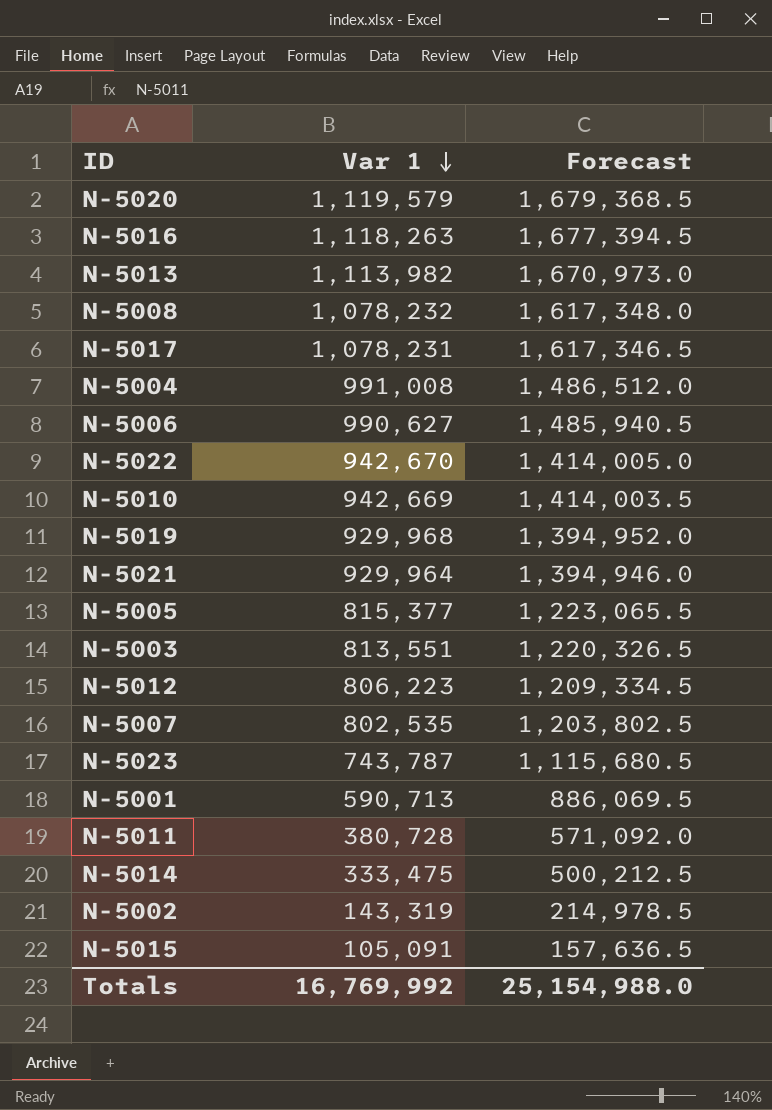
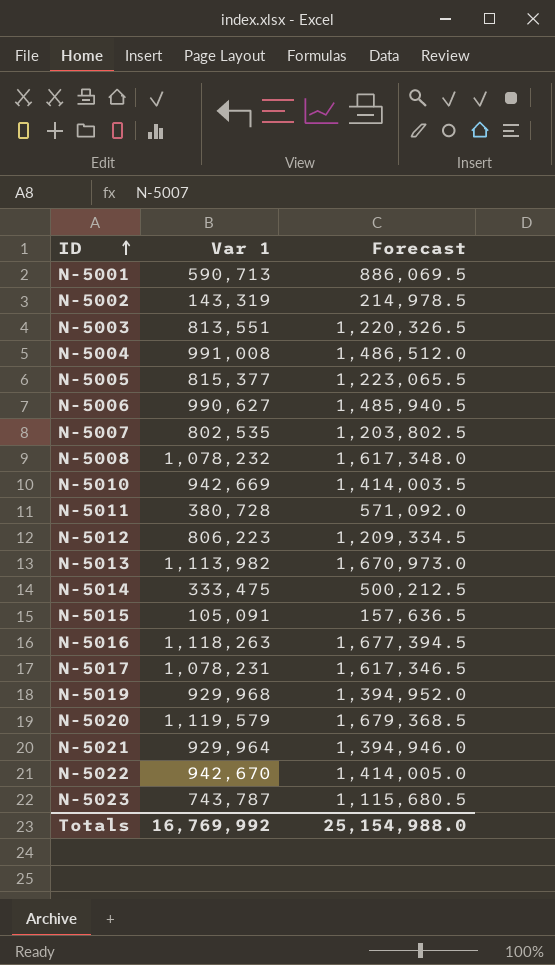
row order: Var 1 descending -> ID ascending

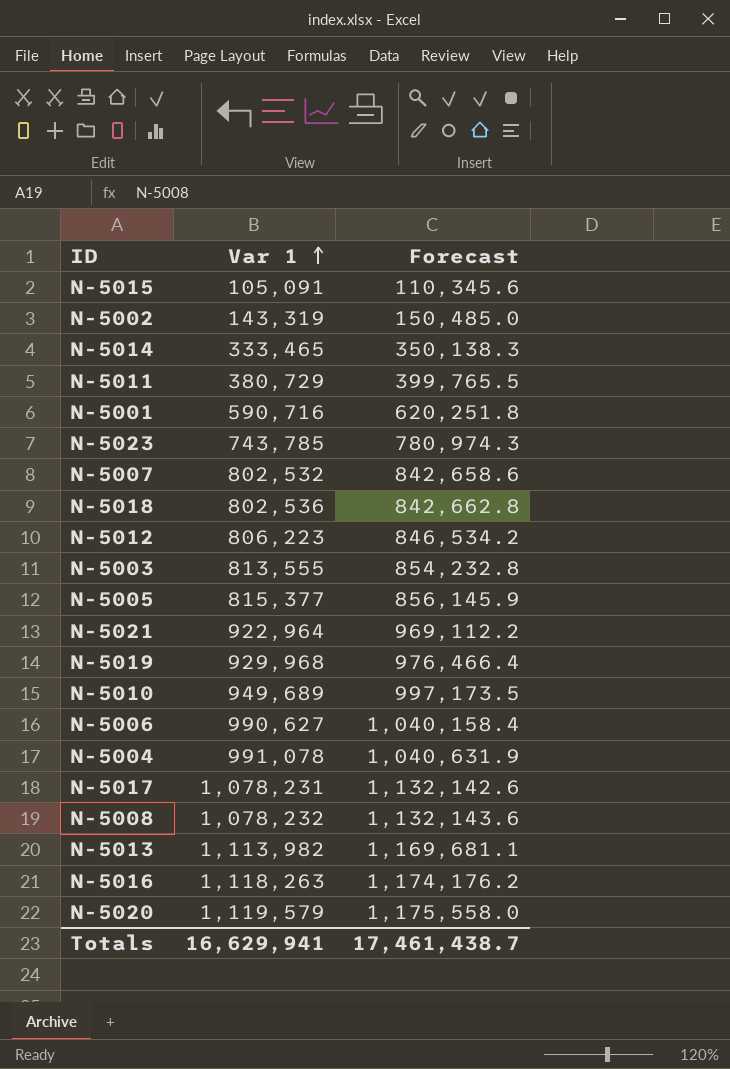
row order: ID ascending -> Var 1 ascending
column Forecast | formula: [Var 1] * 1.5 -> [Var 1] * 1.05
row N-5022: 942,670 | 1,414,005.0 -> none
N-5014 | Var 1: 333,475 -> 333,465
N-5011 | Var 1: 380,728 -> 380,729
N-5001 | Var 1: 590,713 -> 590,716
N-5023 | Var 1: 743,787 -> 743,785
N-5007 | Var 1: 802,535 -> 802,532
row N-5018: none -> 802,536 | 842,662.8
N-5003 | Var 1: 813,551 -> 813,555
N-5021 | Var 1: 929,964 -> 922,964
N-5010 | Var 1: 942,669 -> 949,689
N-5004 | Var 1: 991,008 -> 991,078
Totals | Var 1: 16,769,992 -> 16,629,941
Totals | Forecast: 25,154,988.0 -> 17,461,438.7

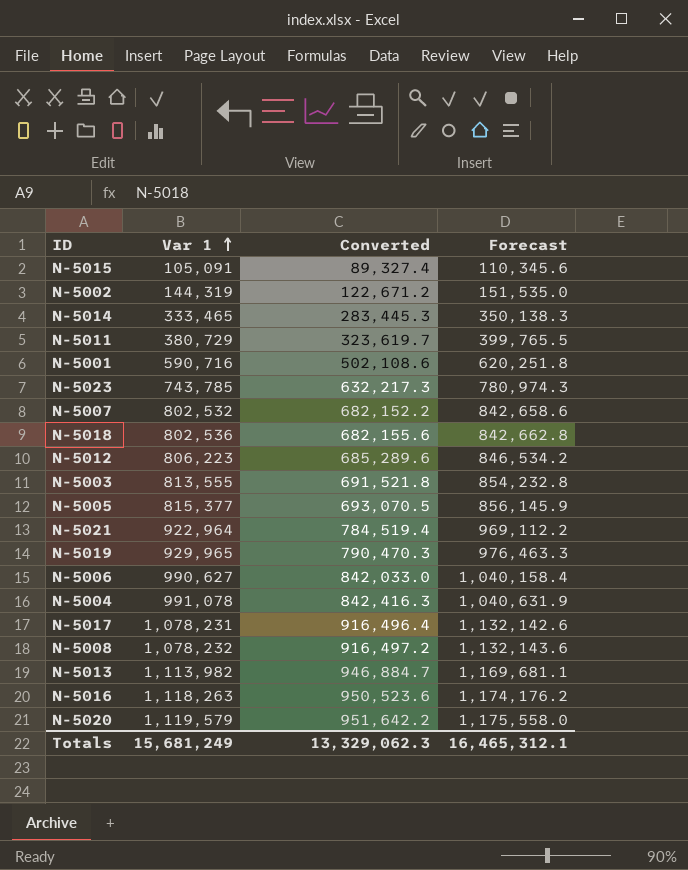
column Converted | formula: none -> [Var 1] * 0.85
row N-5010: 949,689 | 997,173.5 -> none
N-5002 | Var 1: 143,319 -> 144,319
N-5002 | Forecast: 150,485.0 -> 151,535.0
N-5019 | Var 1: 929,968 -> 929,965
N-5019 | Forecast: 976,466.4 -> 976,463.3
Totals | Var 1: 16,629,941 -> 15,681,249
Totals | Forecast: 17,461,438.7 -> 16,465,312.1

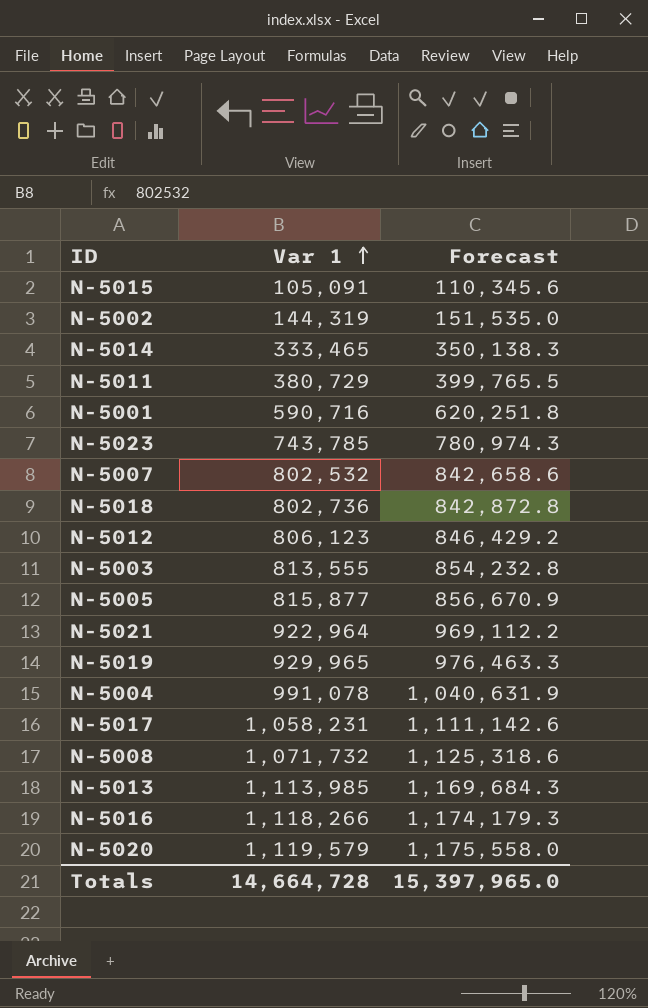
column Converted | formula: [Var 1] * 0.85 -> none
row N-5006: 990,627 | 842,033.0 | 1,040,158.4 -> none
N-5018 | Var 1: 802,536 -> 802,736
N-5018 | Forecast: 842,662.8 -> 842,872.8
N-5012 | Var 1: 806,223 -> 806,123
N-5012 | Forecast: 846,534.2 -> 846,429.2
N-5005 | Var 1: 815,377 -> 815,877
N-5005 | Forecast: 856,145.9 -> 856,670.9
N-5017 | Var 1: 1,078,231 -> 1,058,231
N-5017 | Forecast: 1,132,142.6 -> 1,111,142.6
N-5008 | Var 1: 1,078,232 -> 1,071,732
N-5008 | Forecast: 1,132,143.6 -> 1,125,318.6
N-5013 | Var 1: 1,113,982 -> 1,113,985
N-5013 | Forecast: 1,169,681.1 -> 1,169,684.3
N-5016 | Var 1: 1,118,263 -> 1,118,266
N-5016 | Forecast: 1,174,176.2 -> 1,174,179.3
Totals | Var 1: 15,681,249 -> 14,664,728
Totals | Forecast: 16,465,312.1 -> 15,397,965.0

